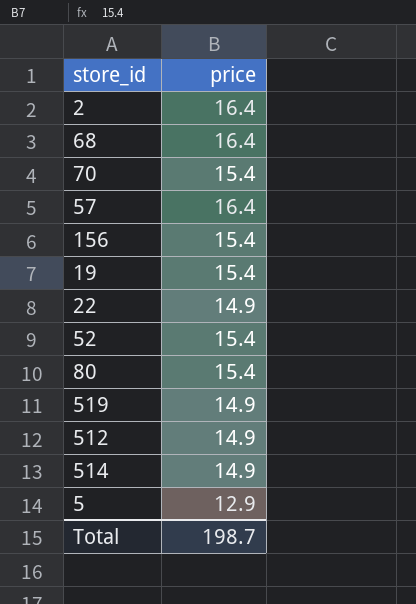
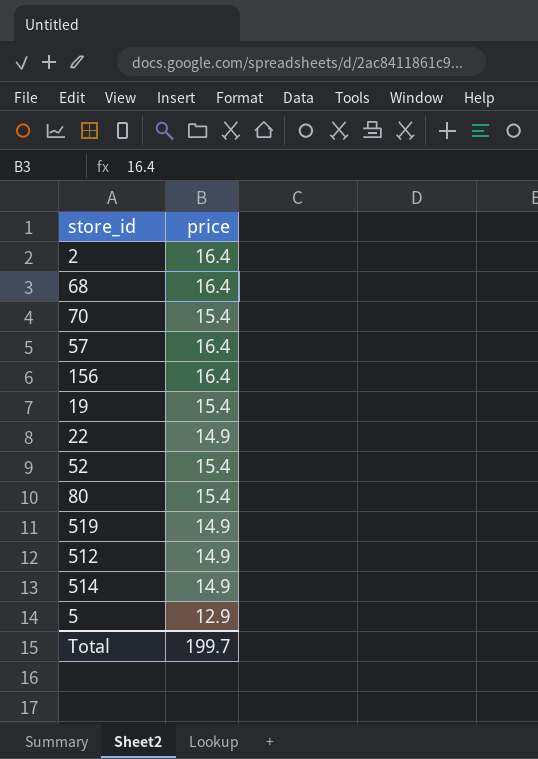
156 | price: 15.4 -> 16.4
Total | price: 198.7 -> 199.7

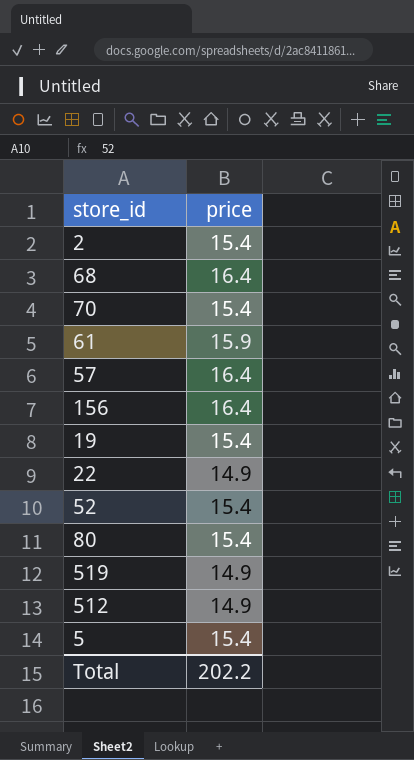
row 514: 14.9 -> none
2 | price: 16.4 -> 15.4
row 61: none -> 15.9
5 | price: 12.9 -> 15.4
Total | price: 199.7 -> 202.2

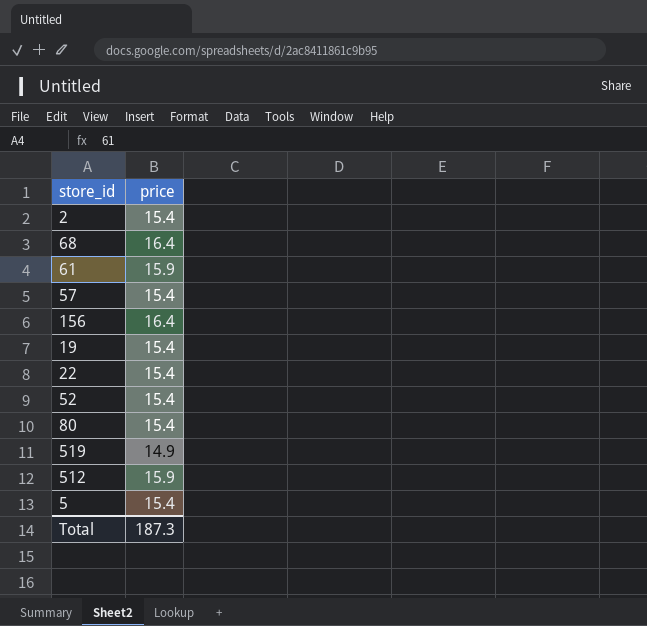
row 70: 15.4 -> none
57 | price: 16.4 -> 15.4
22 | price: 14.9 -> 15.4
512 | price: 14.9 -> 15.9
Total | price: 202.2 -> 187.3

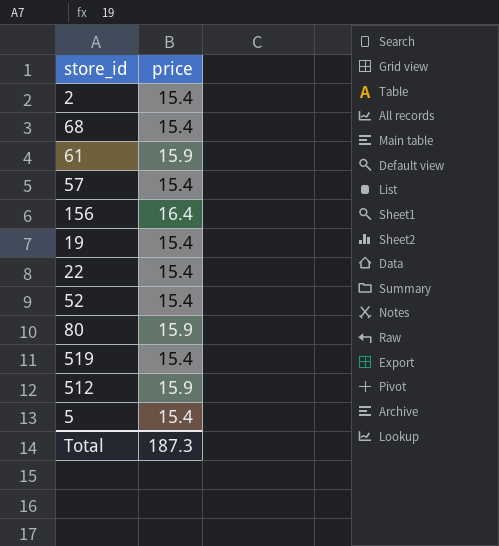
68 | price: 16.4 -> 15.4
80 | price: 15.4 -> 15.9
519 | price: 14.9 -> 15.4

